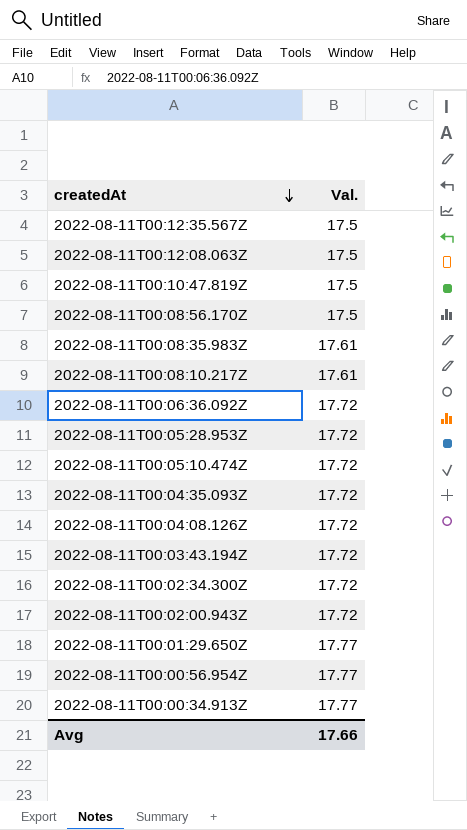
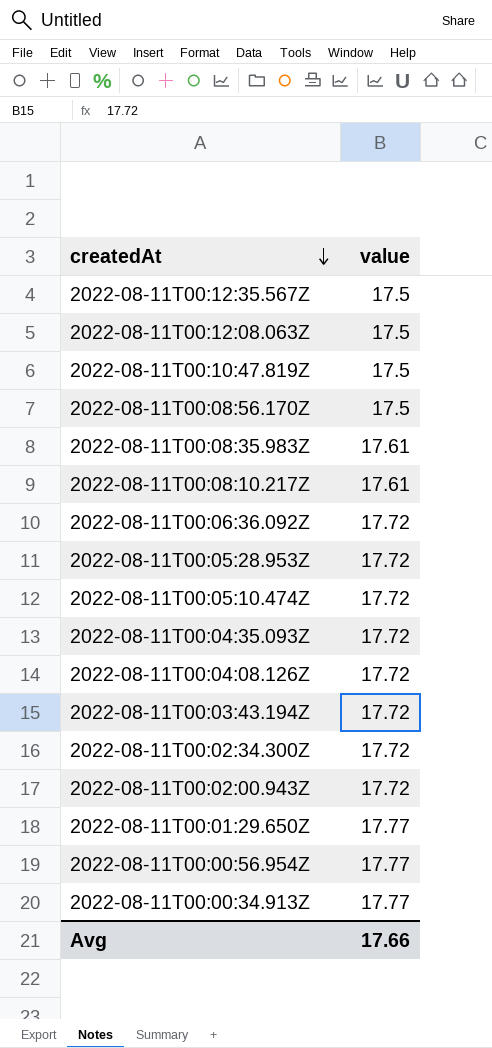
column name: Val. -> value

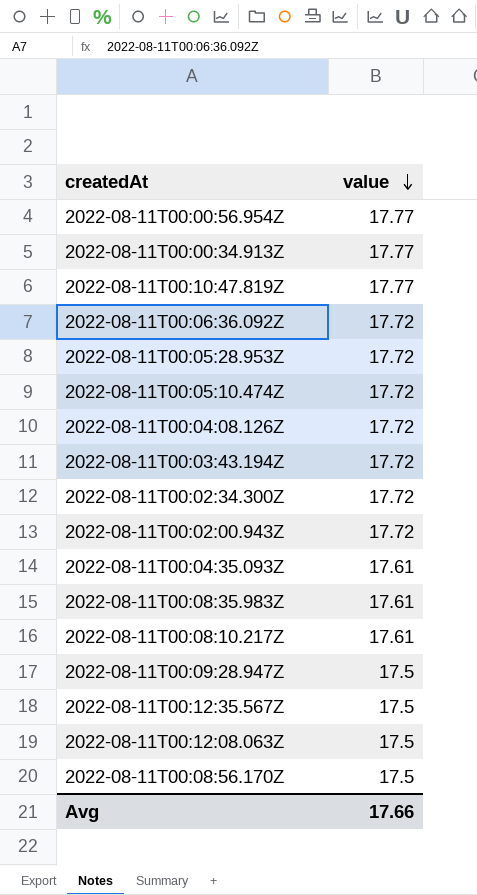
row order: createdAt descending -> value descending
row 2022-08-11T00:01:29.650Z: 17.77 -> none
2022-08-11T00:10:47.819Z | value: 17.5 -> 17.77
2022-08-11T00:04:35.093Z | value: 17.72 -> 17.61
row 2022-08-11T00:09:28.947Z: none -> 17.5

